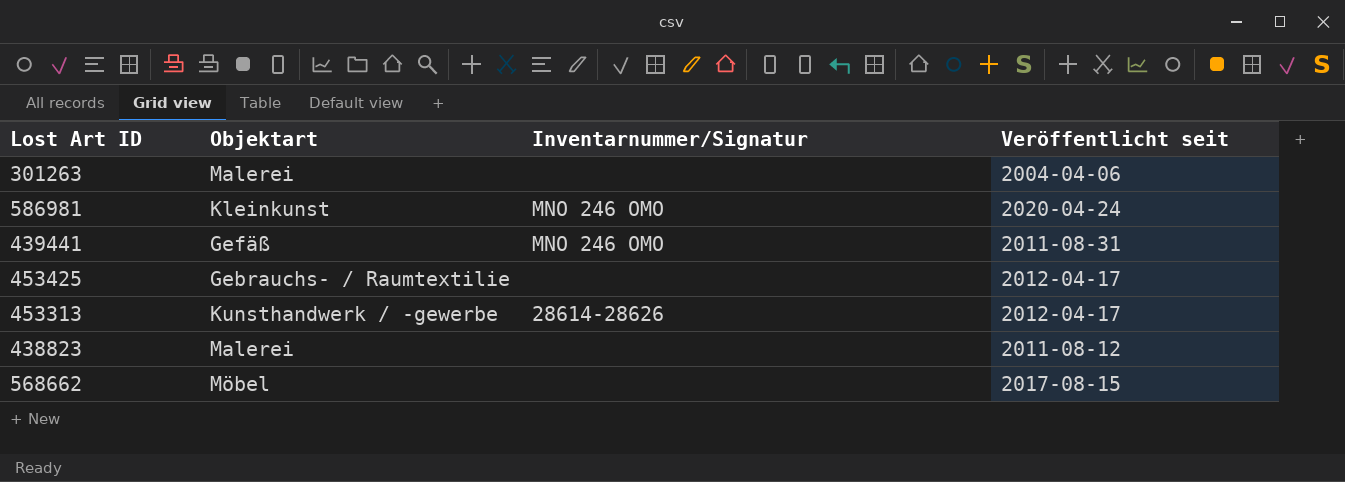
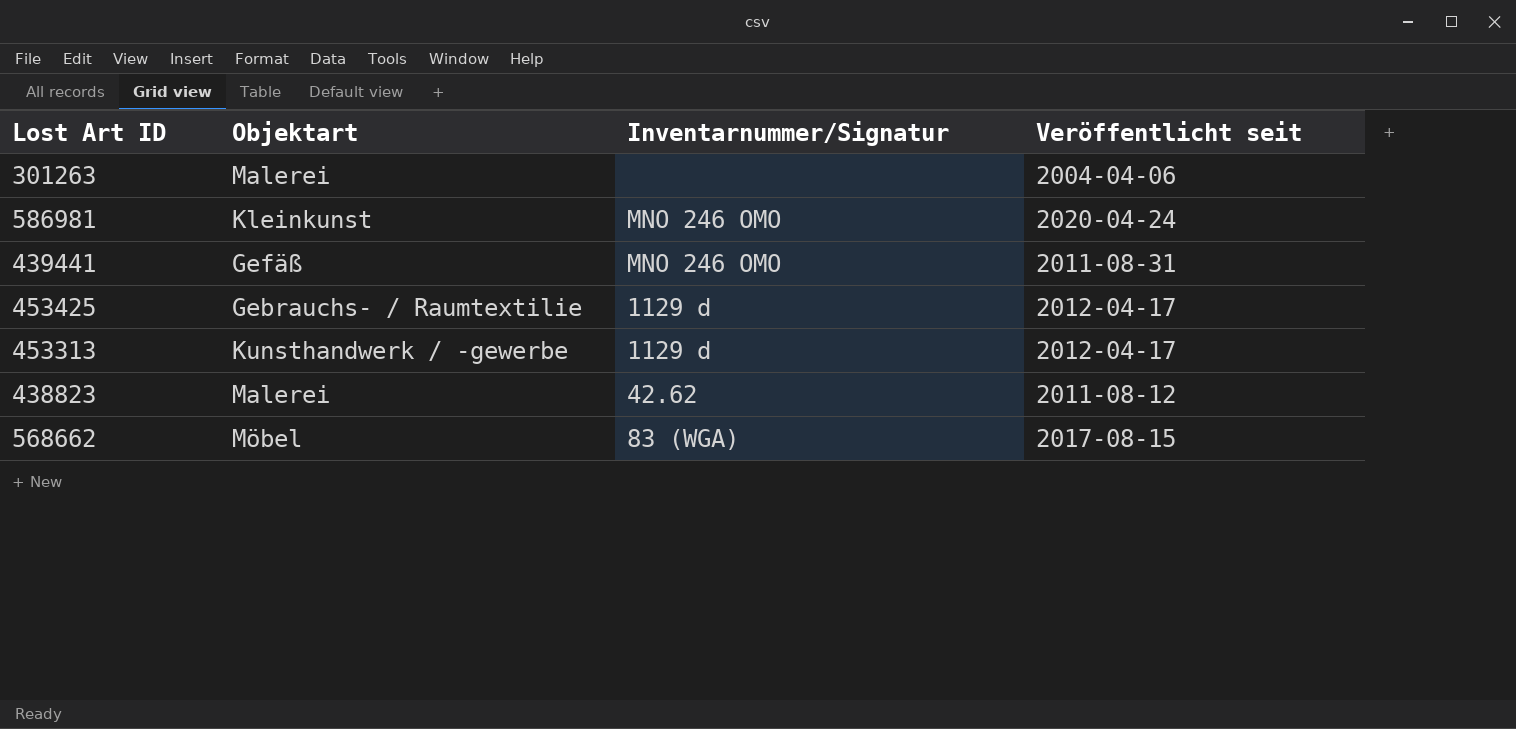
453425 | Inventarnummer/Signatur: none -> 1129 d
453313 | Inventarnummer/Signatur: 28614-28626 -> 1129 d
438823 | Inventarnummer/Signatur: none -> 42.62
568662 | Inventarnummer/Signatur: none -> 83 (WGA)

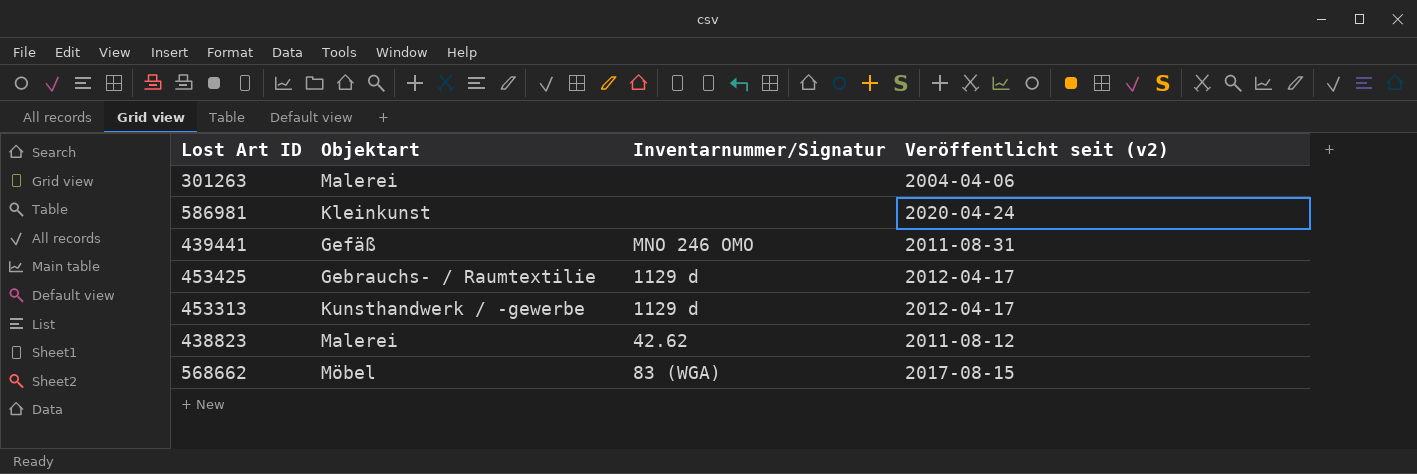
column name: Veröffentlicht seit -> Veröffentlicht seit (v2)
586981 | Inventarnummer/Signatur: MNO 246 OMO -> none

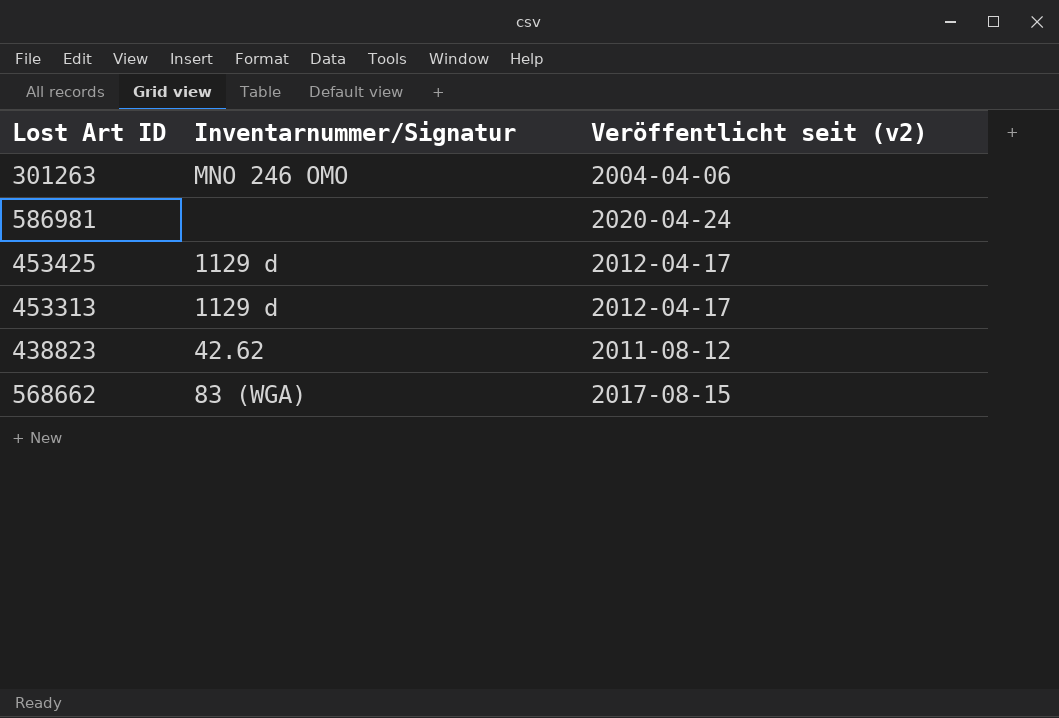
column Objektart | position: 2 -> none
row 439441: Gefäß | MNO 246 OMO | 2011-08-31 -> none
301263 | Inventarnummer/Signatur: none -> MNO 246 OMO

